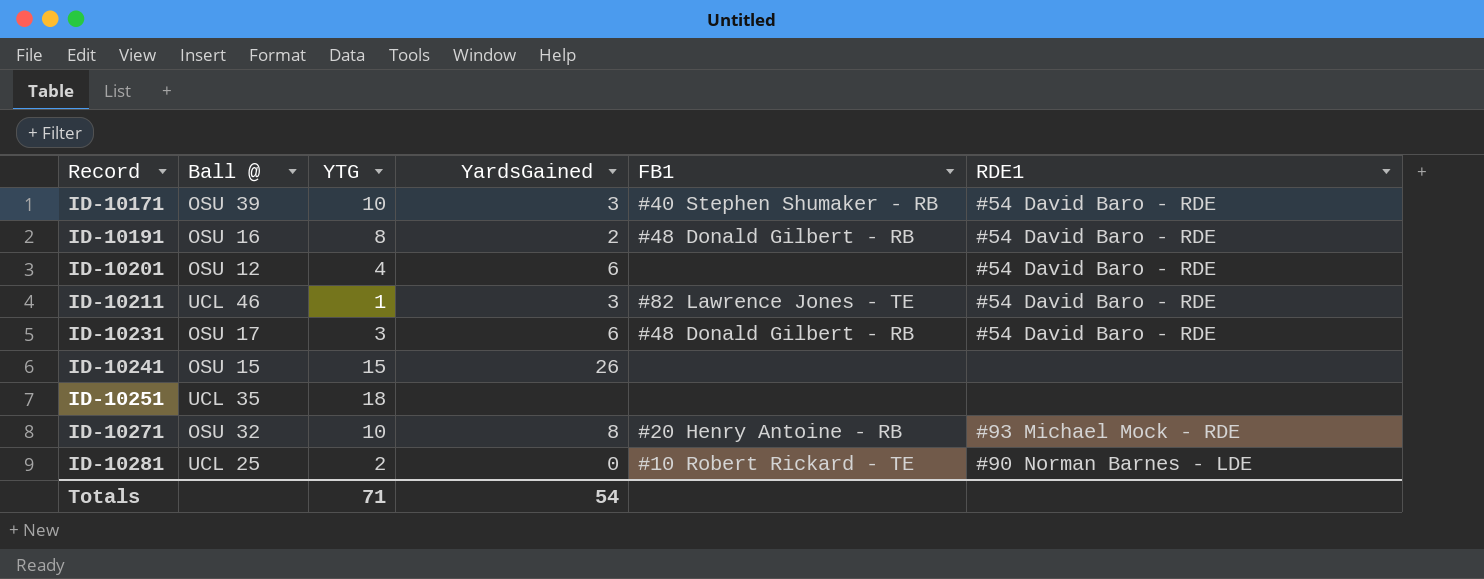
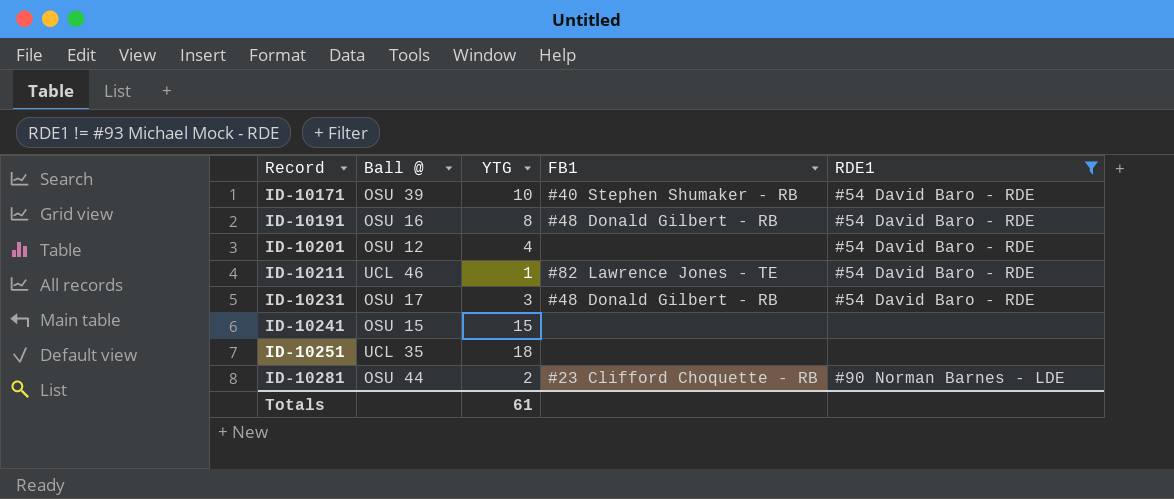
filter: none -> RDE1 != #93 Michael Mock - RDE
column YardsGained | position: 4 -> none
ID-10281 | Ball @: UCL 25 -> OSU 44
ID-10281 | FB1: #10 Robert Rickard - TE -> #23 Clifford Choquette - RB
Totals | YTG: 71 -> 61

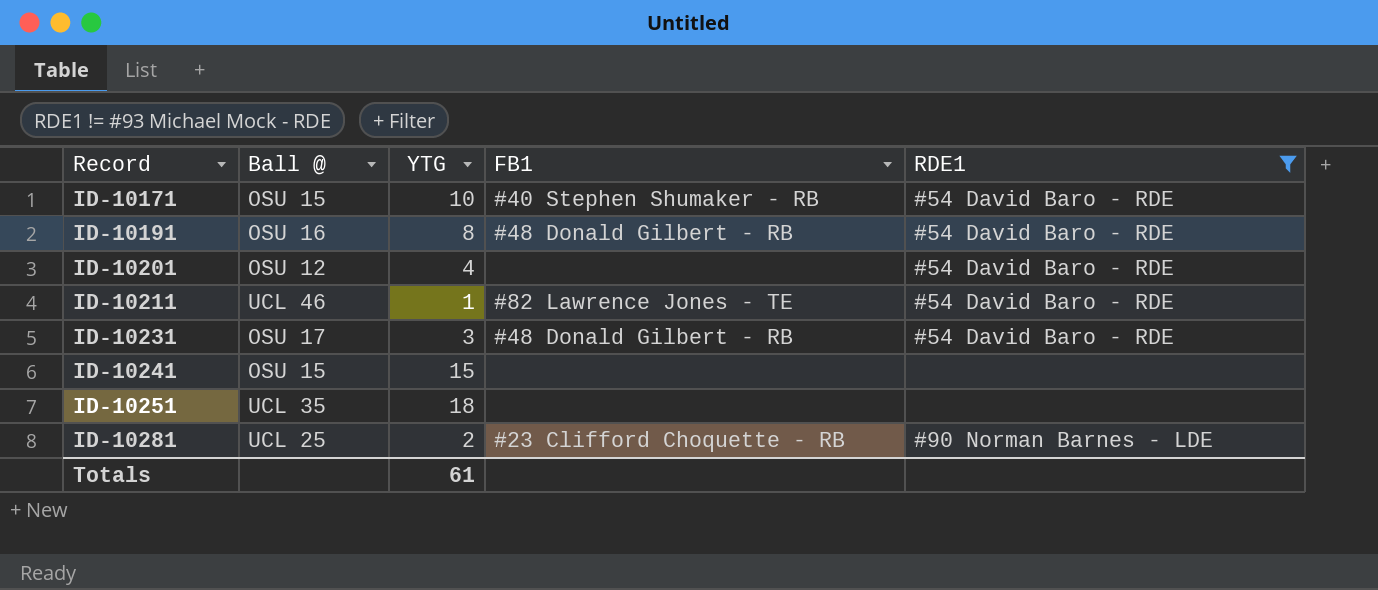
ID-10171 | Ball @: OSU 39 -> OSU 15
ID-10281 | Ball @: OSU 44 -> UCL 25

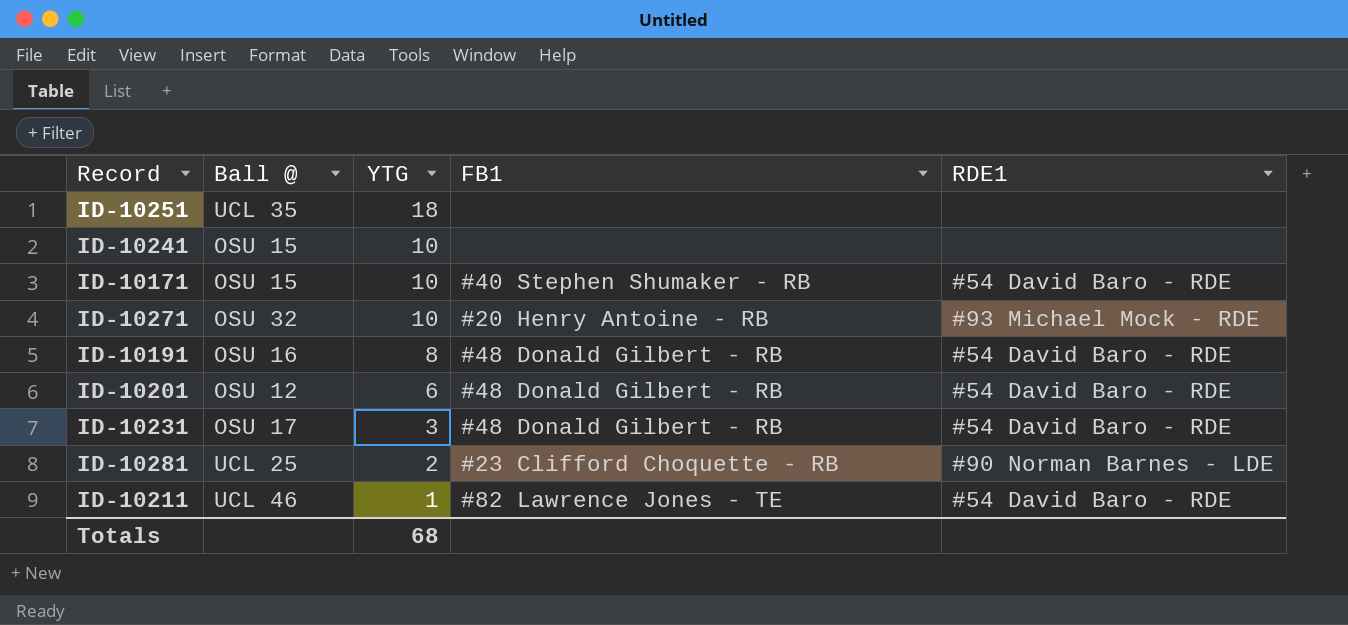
filter: RDE1 != #93 Michael Mock - RDE -> none
row order: Record ascending -> YTG descending
ID-10241 | YTG: 15 -> 10
ID-10201 | YTG: 4 -> 6
ID-10201 | FB1: none -> #48 Donald Gilbert - RB
Totals | YTG: 61 -> 68

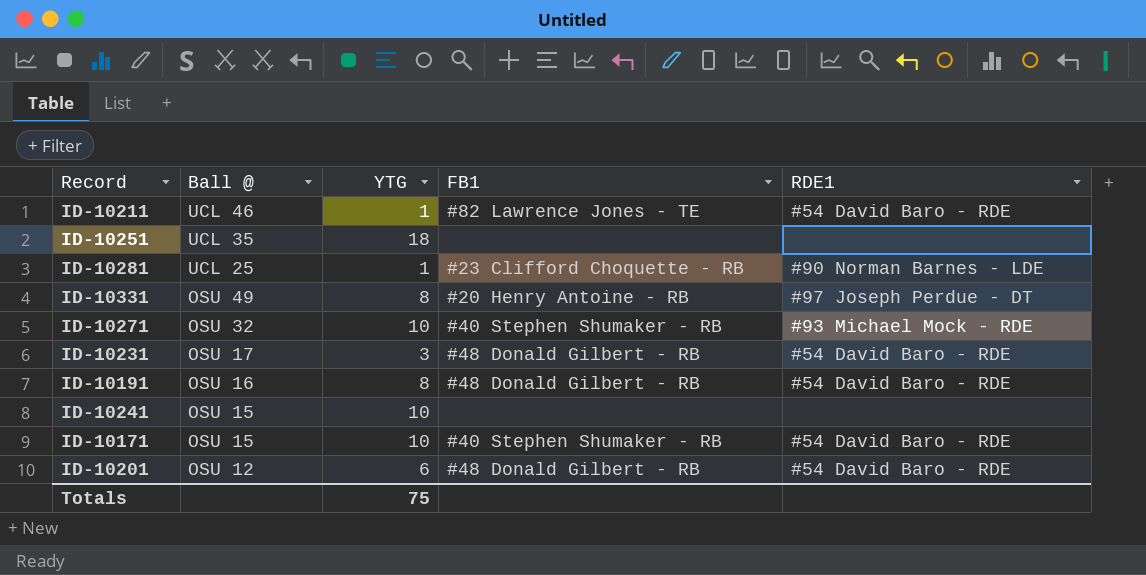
row order: YTG descending -> Ball @ descending
ID-10281 | YTG: 2 -> 1
row ID-10331: none -> OSU 49 | 8 | #20 Henry Antoine - RB | #97 Joseph Perdue - DT
ID-10271 | FB1: #20 Henry Antoine - RB -> #40 Stephen Shumaker - RB
Totals | YTG: 68 -> 75

